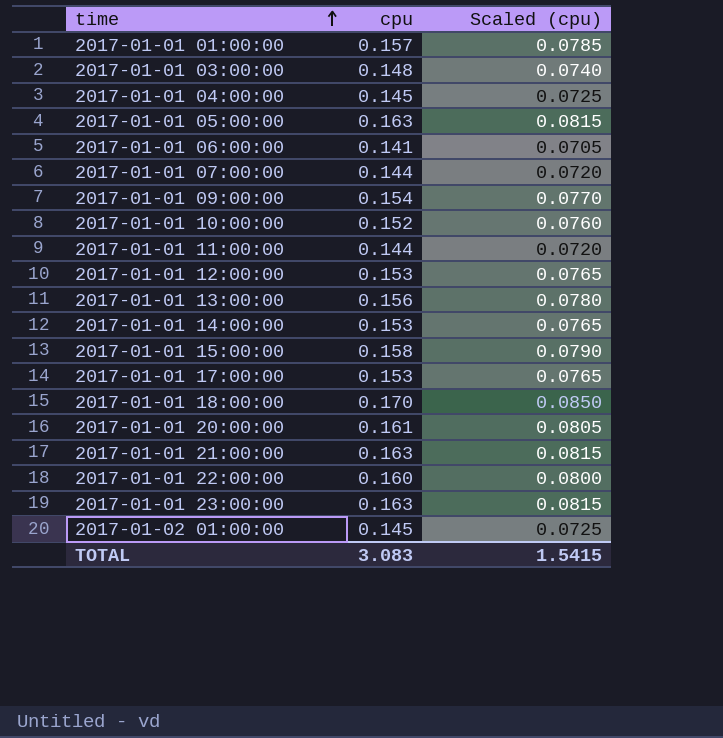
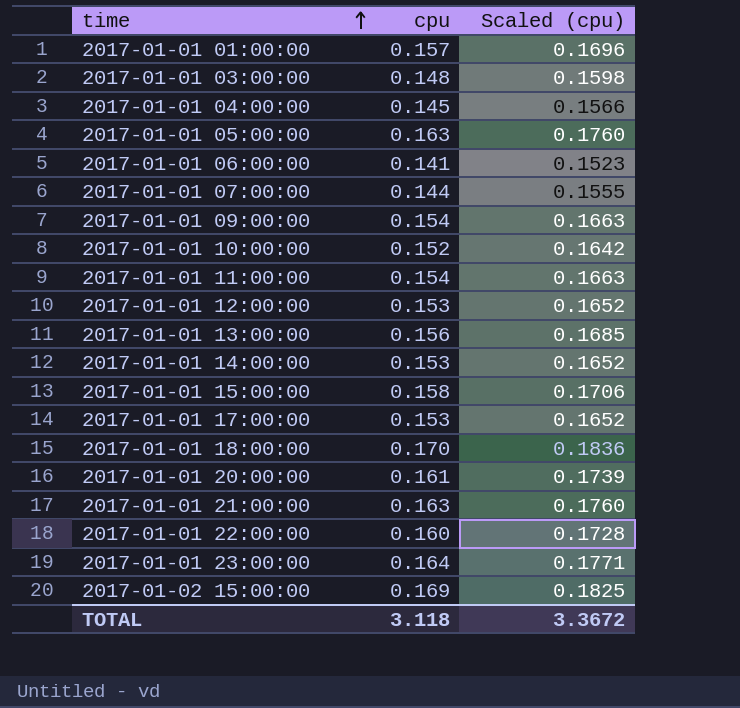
column Scaled (cpu) | formula: [cpu] * 0.5 -> [cpu] * 1.08
row 2017-01-02 01:00:00: 0.145 | 0.0725 -> none
2017-01-01 11:00:00 | cpu: 0.144 -> 0.154
2017-01-01 23:00:00 | cpu: 0.163 -> 0.164
row 2017-01-02 15:00:00: none -> 0.169 | 0.1825
TOTAL | cpu: 3.083 -> 3.118
TOTAL | Scaled (cpu): 1.5415 -> 3.3672

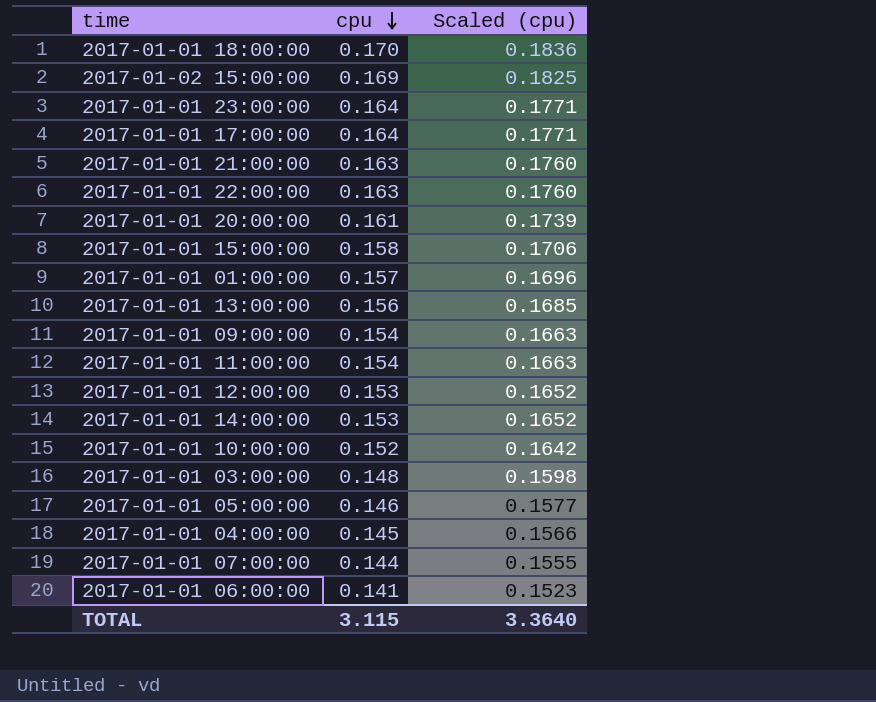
row order: time ascending -> cpu descending
2017-01-01 17:00:00 | cpu: 0.153 -> 0.164
2017-01-01 17:00:00 | Scaled (cpu): 0.1652 -> 0.1771
2017-01-01 22:00:00 | cpu: 0.160 -> 0.163
2017-01-01 22:00:00 | Scaled (cpu): 0.1728 -> 0.1760
2017-01-01 05:00:00 | cpu: 0.163 -> 0.146
2017-01-01 05:00:00 | Scaled (cpu): 0.1760 -> 0.1577
TOTAL | cpu: 3.118 -> 3.115
TOTAL | Scaled (cpu): 3.3672 -> 3.3640

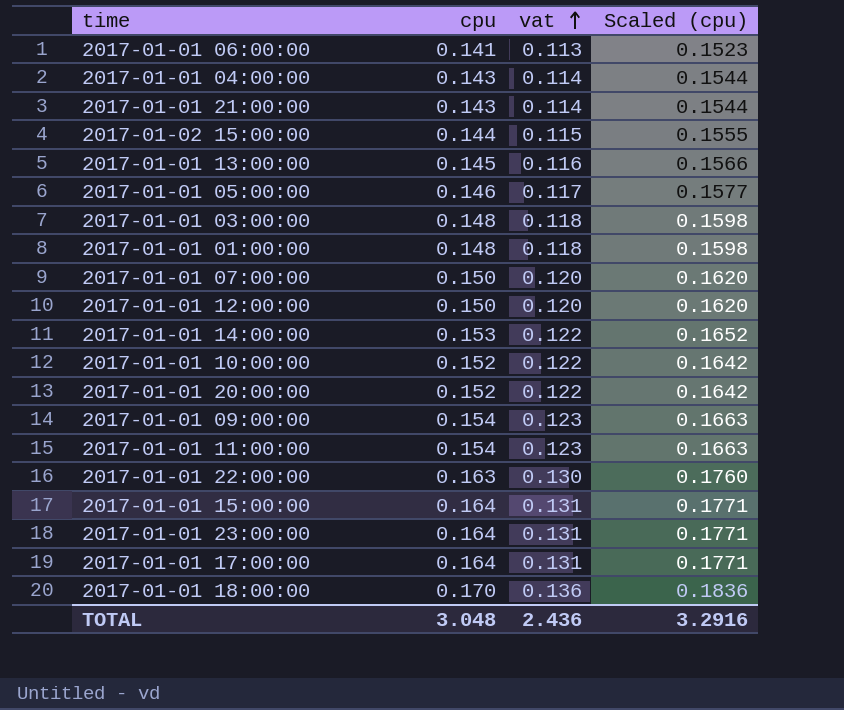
row order: cpu descending -> vat ascending
column vat | formula: none -> [cpu] * 0.8
2017-01-01 04:00:00 | cpu: 0.145 -> 0.143
2017-01-01 04:00:00 | Scaled (cpu): 0.1566 -> 0.1544
2017-01-01 21:00:00 | cpu: 0.163 -> 0.143
2017-01-01 21:00:00 | Scaled (cpu): 0.1760 -> 0.1544
2017-01-02 15:00:00 | cpu: 0.169 -> 0.144
2017-01-02 15:00:00 | Scaled (cpu): 0.1825 -> 0.1555
2017-01-01 13:00:00 | cpu: 0.156 -> 0.145
2017-01-01 13:00:00 | Scaled (cpu): 0.1685 -> 0.1566
2017-01-01 01:00:00 | cpu: 0.157 -> 0.148
2017-01-01 01:00:00 | Scaled (cpu): 0.1696 -> 0.1598
2017-01-01 07:00:00 | cpu: 0.144 -> 0.150
2017-01-01 07:00:00 | Scaled (cpu): 0.1555 -> 0.1620
2017-01-01 12:00:00 | cpu: 0.153 -> 0.150
2017-01-01 12:00:00 | Scaled (cpu): 0.1652 -> 0.1620
2017-01-01 20:00:00 | cpu: 0.161 -> 0.152
2017-01-01 20:00:00 | Scaled (cpu): 0.1739 -> 0.1642
2017-01-01 15:00:00 | cpu: 0.158 -> 0.164
2017-01-01 15:00:00 | Scaled (cpu): 0.1706 -> 0.1771
TOTAL | cpu: 3.115 -> 3.048
TOTAL | Scaled (cpu): 3.3640 -> 3.2916

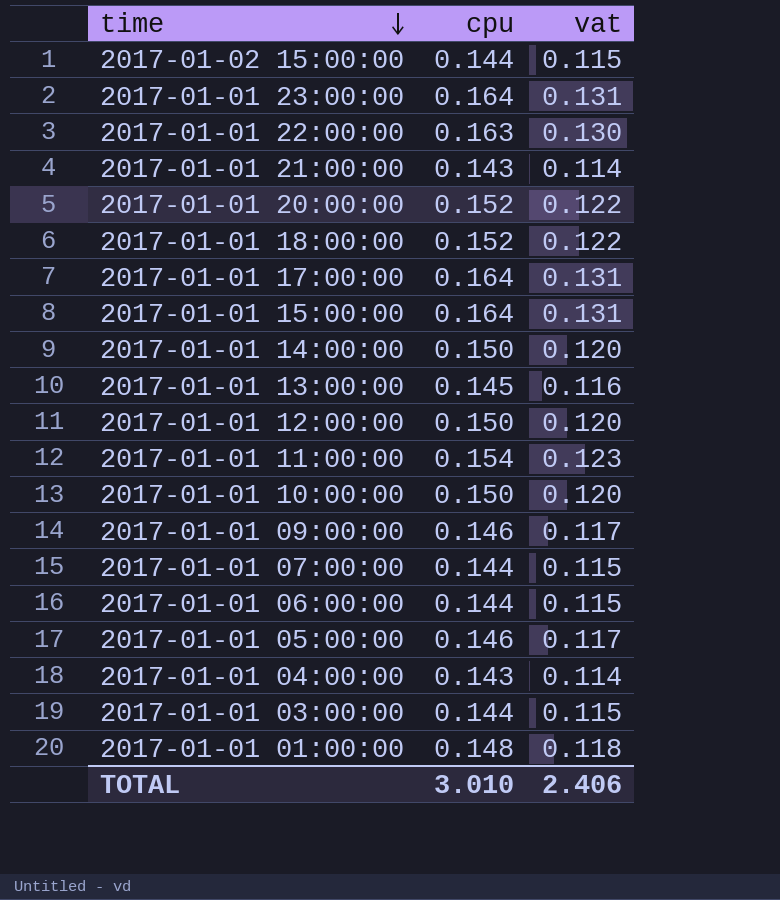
row order: vat ascending -> time descending
column Scaled (cpu) | formula: [cpu] * 1.08 -> none
2017-01-01 18:00:00 | cpu: 0.170 -> 0.152
2017-01-01 18:00:00 | vat: 0.136 -> 0.122
2017-01-01 14:00:00 | cpu: 0.153 -> 0.150
2017-01-01 14:00:00 | vat: 0.122 -> 0.120
2017-01-01 10:00:00 | cpu: 0.152 -> 0.150
2017-01-01 10:00:00 | vat: 0.122 -> 0.120
2017-01-01 09:00:00 | cpu: 0.154 -> 0.146
2017-01-01 09:00:00 | vat: 0.123 -> 0.117
2017-01-01 07:00:00 | cpu: 0.150 -> 0.144
2017-01-01 07:00:00 | vat: 0.120 -> 0.115
2017-01-01 06:00:00 | cpu: 0.141 -> 0.144
2017-01-01 06:00:00 | vat: 0.113 -> 0.115
2017-01-01 03:00:00 | cpu: 0.148 -> 0.144
2017-01-01 03:00:00 | vat: 0.118 -> 0.115
TOTAL | cpu: 3.048 -> 3.010
TOTAL | vat: 2.436 -> 2.406

